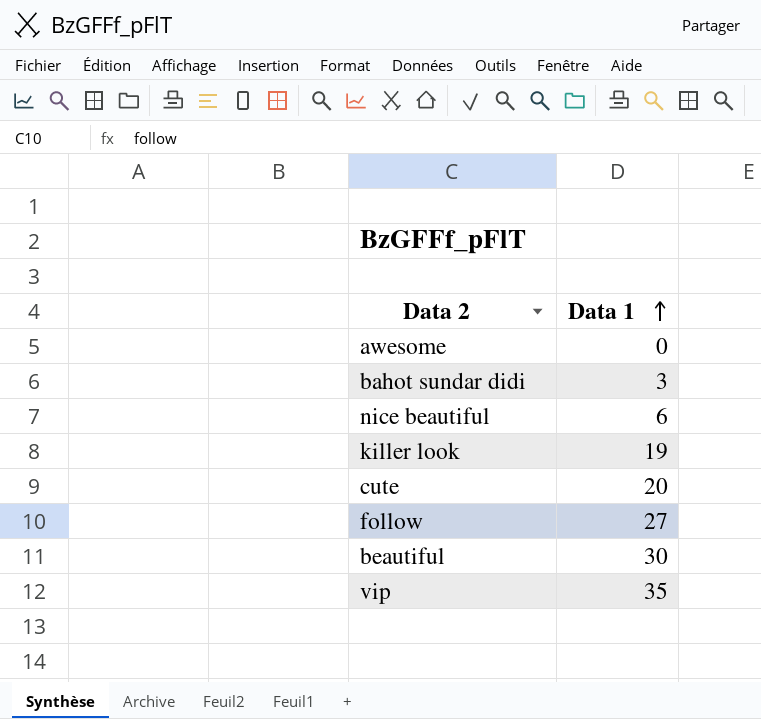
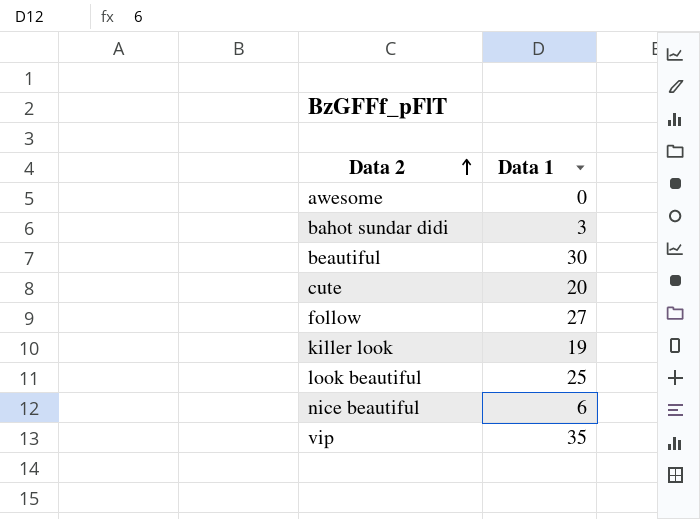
row order: Data 1 ascending -> Data 2 ascending
row look beautiful: none -> 25

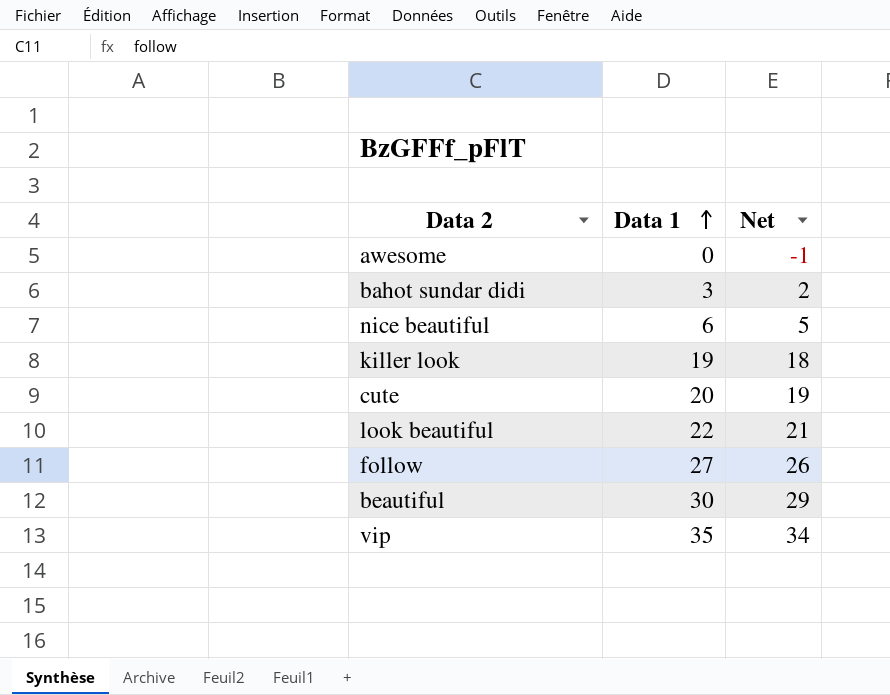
row order: Data 2 ascending -> Data 1 ascending
column Net | formula: none -> [Data 1] - 1
look beautiful | Data 1: 25 -> 22

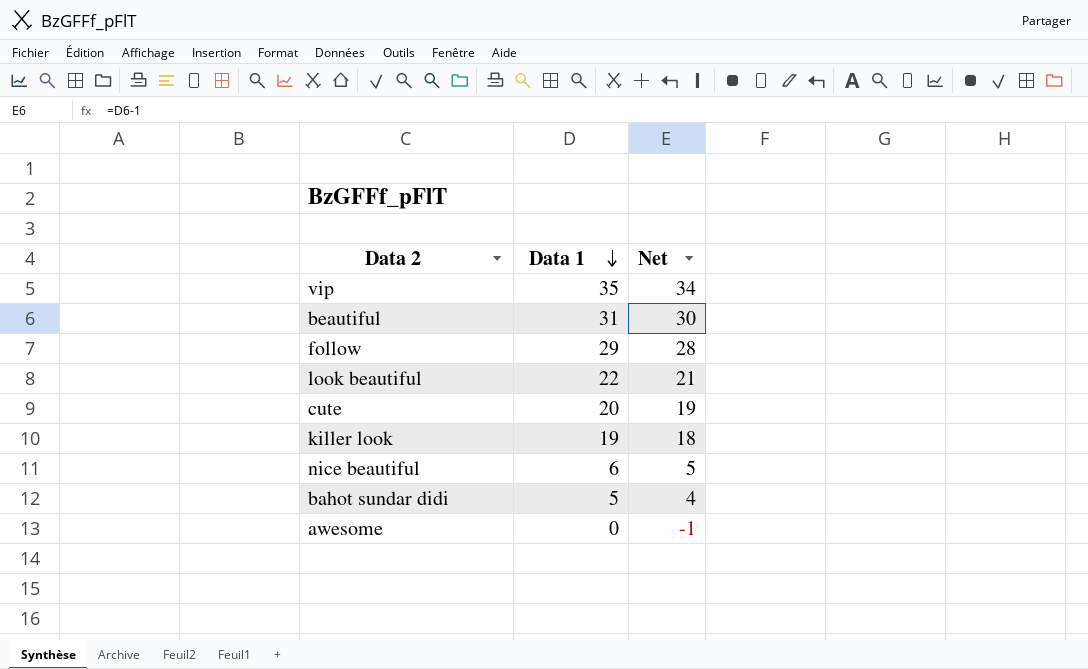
row order: Data 1 ascending -> Data 1 descending
beautiful | Data 1: 30 -> 31
beautiful | Net: 29 -> 30
follow | Data 1: 27 -> 29
follow | Net: 26 -> 28
bahot sundar didi | Data 1: 3 -> 5
bahot sundar didi | Net: 2 -> 4

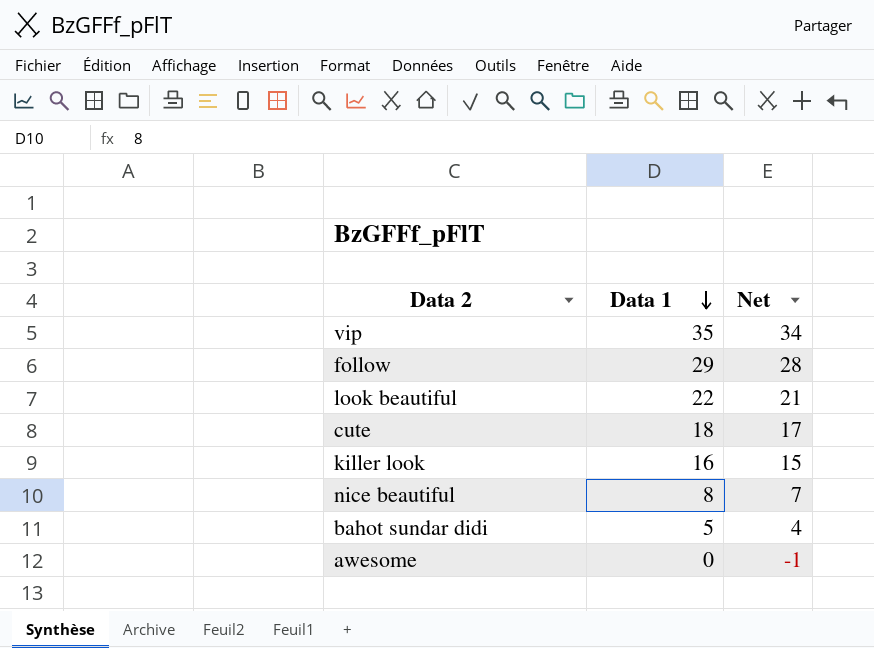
row beautiful: 31 | 30 -> none
cute | Data 1: 20 -> 18
cute | Net: 19 -> 17
killer look | Data 1: 19 -> 16
killer look | Net: 18 -> 15
nice beautiful | Data 1: 6 -> 8
nice beautiful | Net: 5 -> 7

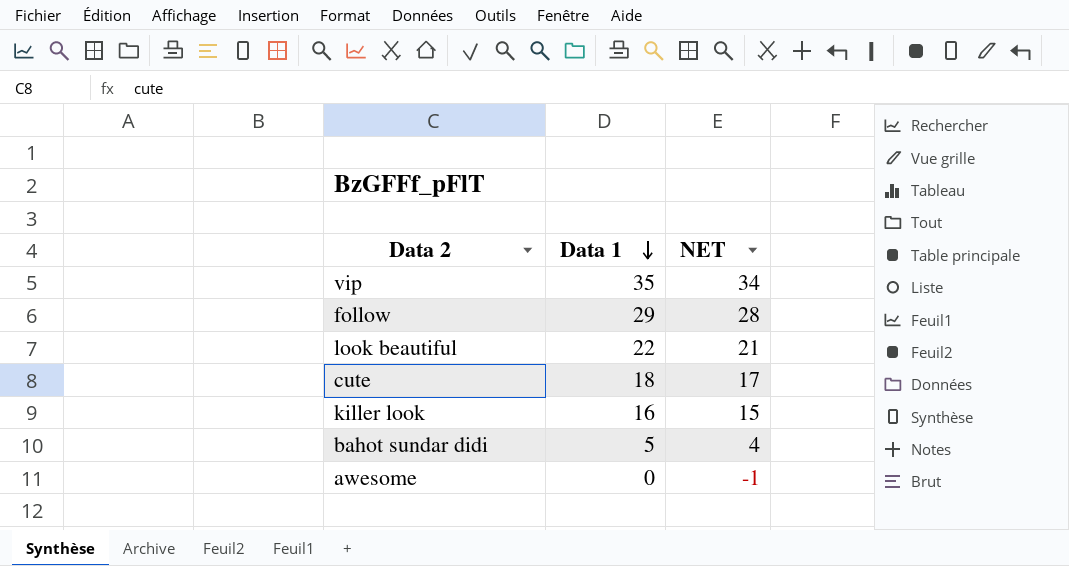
column name: Net -> NET
row nice beautiful: 8 | 7 -> none

